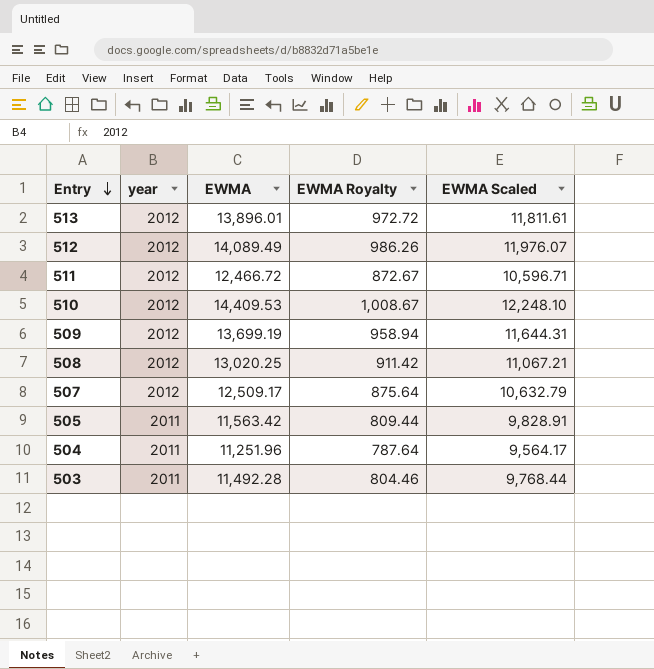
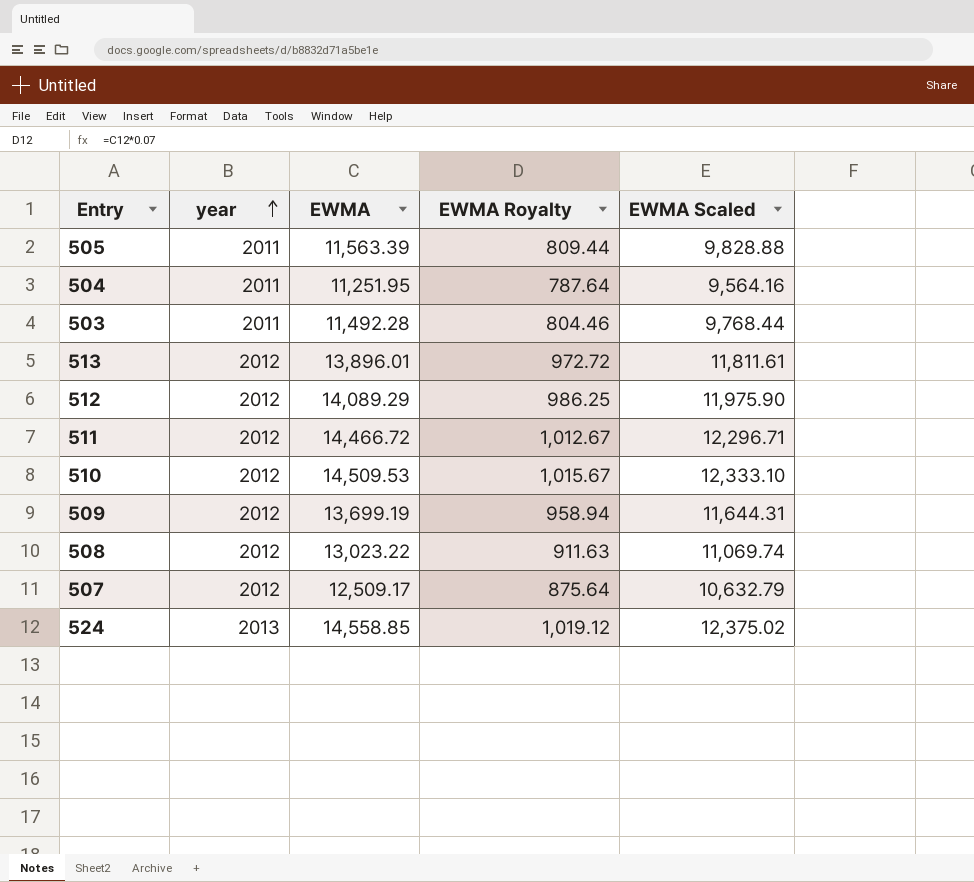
row order: Entry descending -> year ascending
505 | EWMA: 11,563.42 -> 11,563.39
505 | EWMA Scaled: 9,828.91 -> 9,828.88
504 | EWMA: 11,251.96 -> 11,251.95
504 | EWMA Scaled: 9,564.17 -> 9,564.16
512 | EWMA: 14,089.49 -> 14,089.29
512 | EWMA Royalty: 986.26 -> 986.25
512 | EWMA Scaled: 11,976.07 -> 11,975.90
511 | EWMA: 12,466.72 -> 14,466.72
511 | EWMA Royalty: 872.67 -> 1,012.67
511 | EWMA Scaled: 10,596.71 -> 12,296.71
510 | EWMA: 14,409.53 -> 14,509.53
510 | EWMA Royalty: 1,008.67 -> 1,015.67
510 | EWMA Scaled: 12,248.10 -> 12,333.10
508 | EWMA: 13,020.25 -> 13,023.22
508 | EWMA Royalty: 911.42 -> 911.63
508 | EWMA Scaled: 11,067.21 -> 11,069.74
row 524: none -> 2013 | 14,558.85 | 1,019.12 | 12,375.02

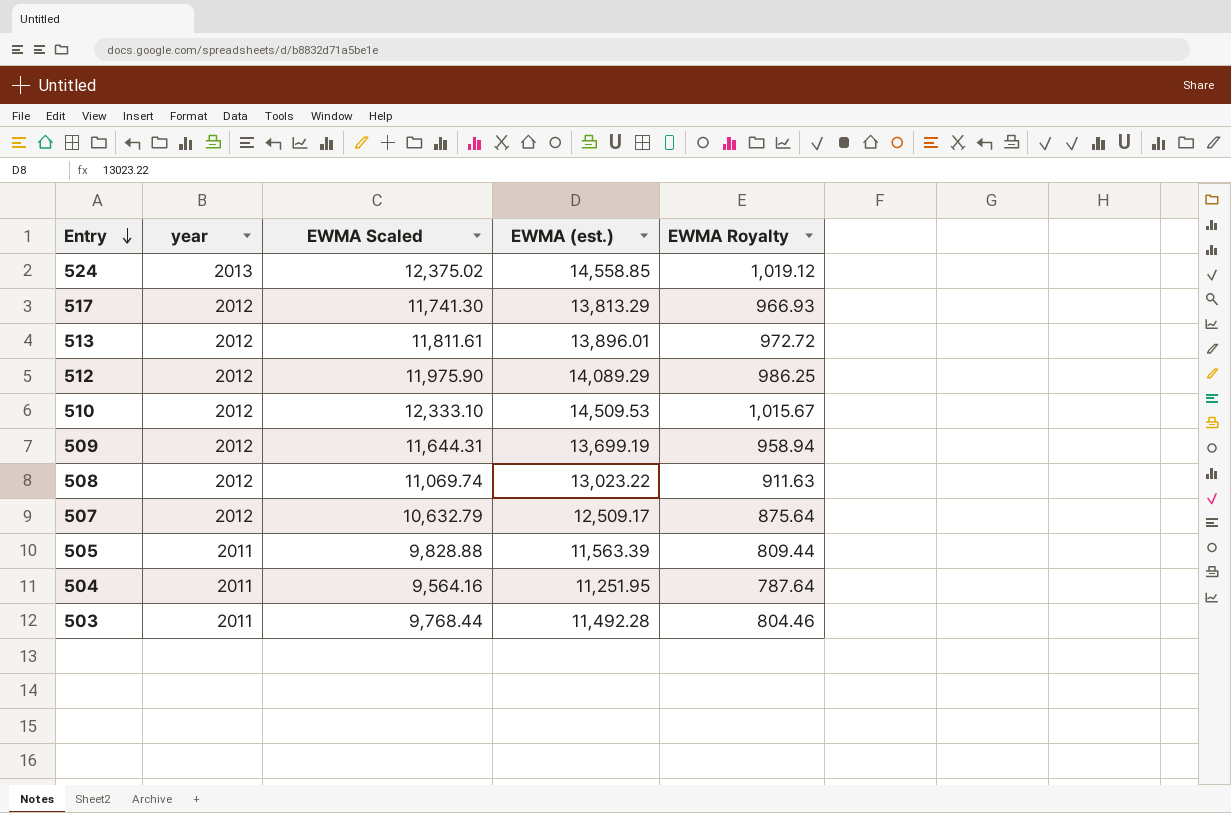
row order: year ascending -> Entry descending
column EWMA Scaled | position: 5 -> 3
column name: EWMA -> EWMA (est.)
row 511: 2012 | 14,466.72 | 1,012.67 | 12,296.71 -> none
row 517: none -> 2012 | 11,741.30 | 13,813.29 | 966.93

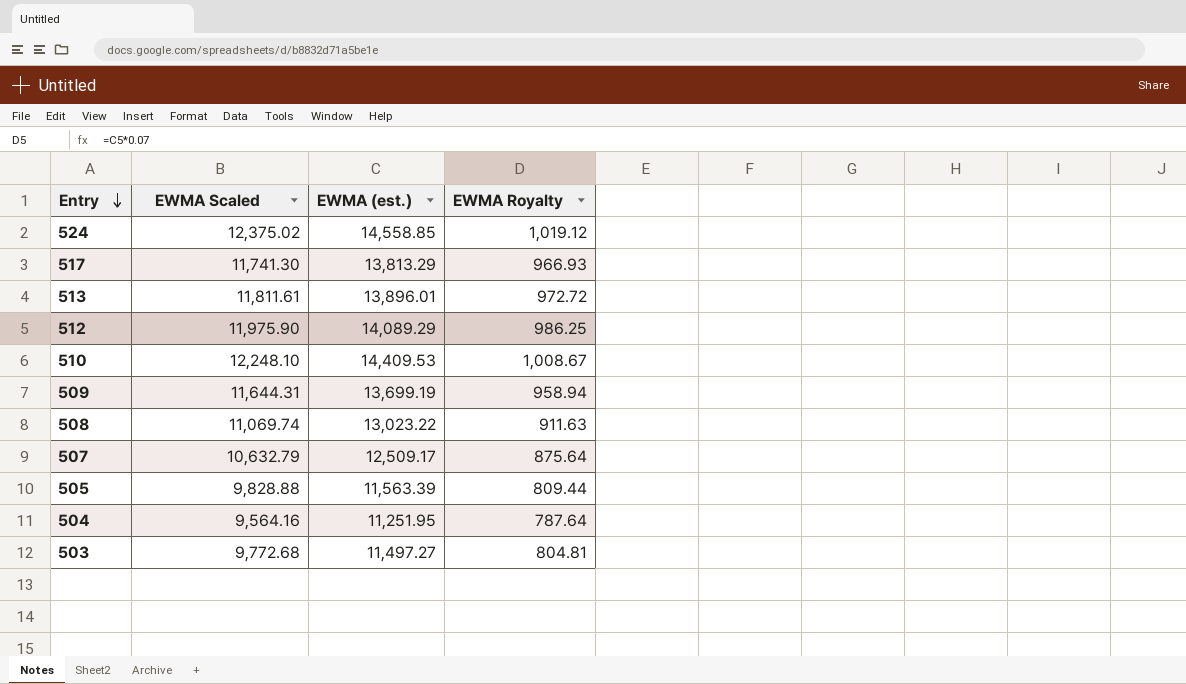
column year | position: 2 -> none
510 | EWMA Scaled: 12,333.10 -> 12,248.10
510 | EWMA (est.): 14,509.53 -> 14,409.53
510 | EWMA Royalty: 1,015.67 -> 1,008.67
503 | EWMA Scaled: 9,768.44 -> 9,772.68
503 | EWMA (est.): 11,492.28 -> 11,497.27
503 | EWMA Royalty: 804.46 -> 804.81

